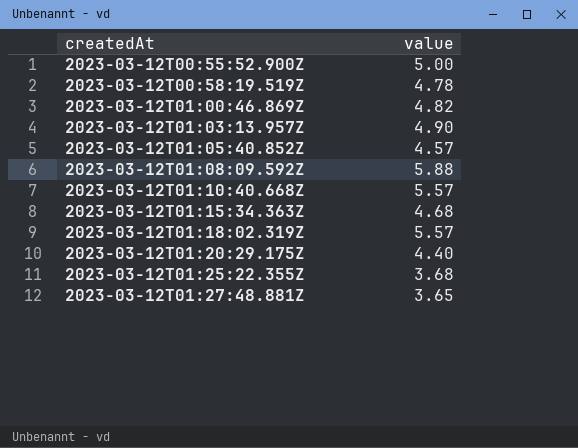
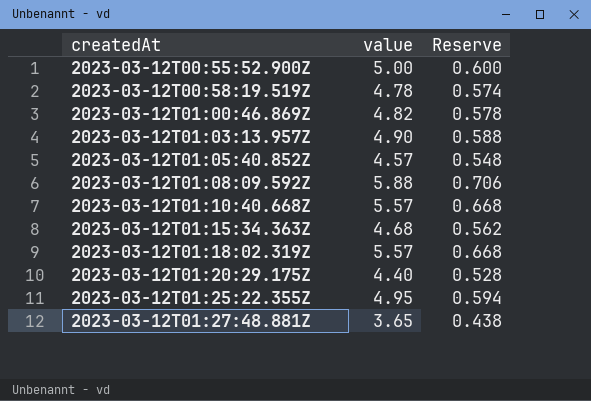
column Reserve | formula: none -> [value] * 0.12
2023-03-12T01:25:22.355Z | value: 3.68 -> 4.95

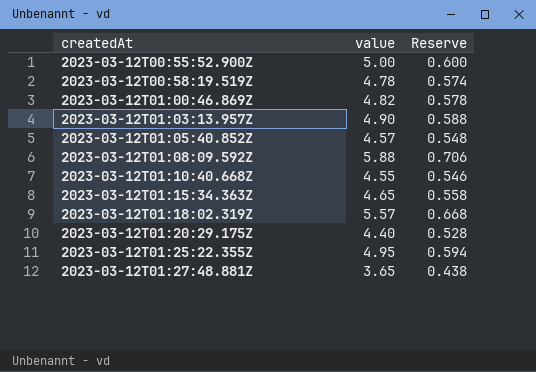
2023-03-12T01:10:40.668Z | value: 5.57 -> 4.55
2023-03-12T01:10:40.668Z | Reserve: 0.668 -> 0.546
2023-03-12T01:15:34.363Z | value: 4.68 -> 4.65
2023-03-12T01:15:34.363Z | Reserve: 0.562 -> 0.558

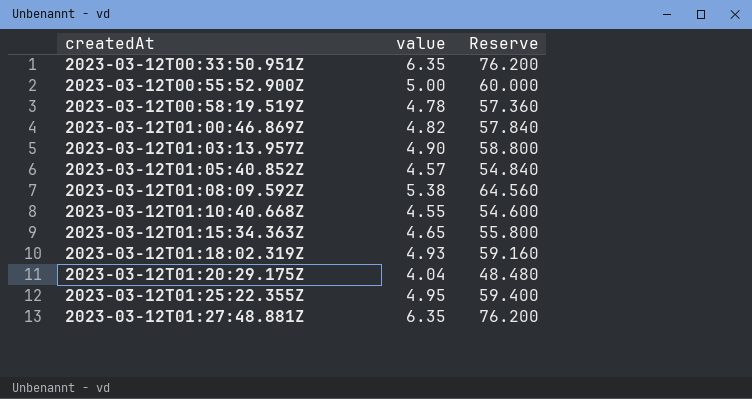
column Reserve | formula: [value] * 0.12 -> [value] * 12
row 2023-03-12T00:33:50.951Z: none -> 6.35 | 76.200
2023-03-12T01:08:09.592Z | value: 5.88 -> 5.38
2023-03-12T01:18:02.319Z | value: 5.57 -> 4.93
2023-03-12T01:20:29.175Z | value: 4.40 -> 4.04
2023-03-12T01:27:48.881Z | value: 3.65 -> 6.35

